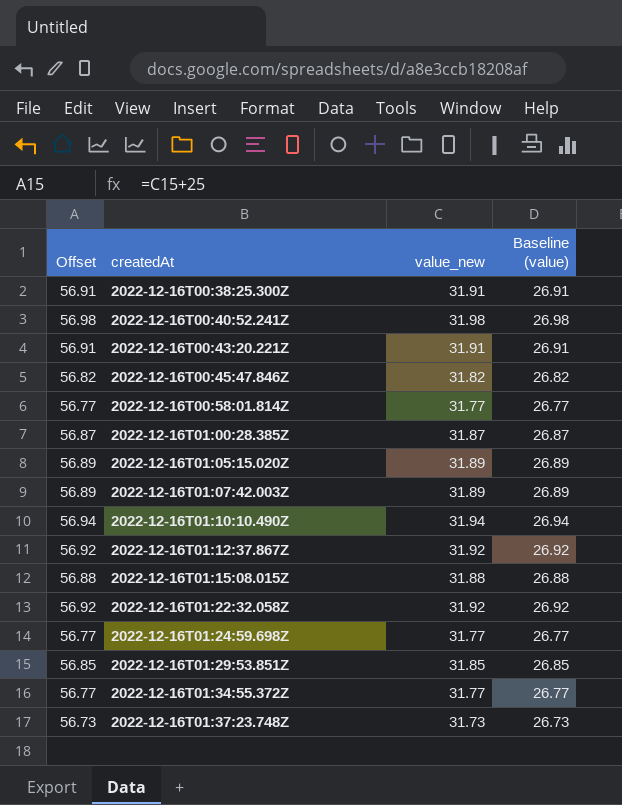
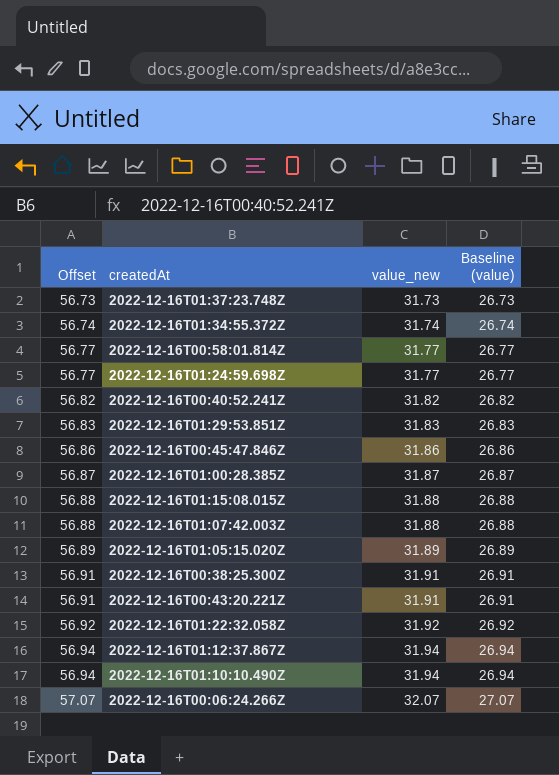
row order: createdAt ascending -> Offset ascending
2022-12-16T01:34:55.372Z | Offset: 56.77 -> 56.74
2022-12-16T01:34:55.372Z | value_new: 31.77 -> 31.74
2022-12-16T01:34:55.372Z | Baseline (value): 26.77 -> 26.74
2022-12-16T00:40:52.241Z | Offset: 56.98 -> 56.82
2022-12-16T00:40:52.241Z | value_new: 31.98 -> 31.82
2022-12-16T00:40:52.241Z | Baseline (value): 26.98 -> 26.82
2022-12-16T01:29:53.851Z | Offset: 56.85 -> 56.83
2022-12-16T01:29:53.851Z | value_new: 31.85 -> 31.83
2022-12-16T01:29:53.851Z | Baseline (value): 26.85 -> 26.83
2022-12-16T00:45:47.846Z | Offset: 56.82 -> 56.86
2022-12-16T00:45:47.846Z | value_new: 31.82 -> 31.86
2022-12-16T00:45:47.846Z | Baseline (value): 26.82 -> 26.86
2022-12-16T01:07:42.003Z | Offset: 56.89 -> 56.88
2022-12-16T01:07:42.003Z | value_new: 31.89 -> 31.88
2022-12-16T01:07:42.003Z | Baseline (value): 26.89 -> 26.88
2022-12-16T01:12:37.867Z | Offset: 56.92 -> 56.94
2022-12-16T01:12:37.867Z | value_new: 31.92 -> 31.94
2022-12-16T01:12:37.867Z | Baseline (value): 26.92 -> 26.94
row 2022-12-16T00:06:24.266Z: none -> 57.07 | 32.07 | 27.07

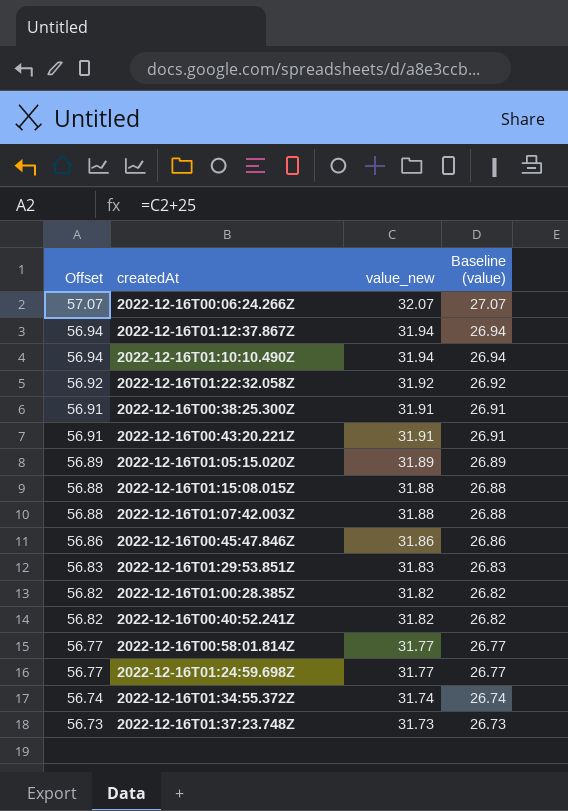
row order: Offset ascending -> Offset descending
2022-12-16T01:00:28.385Z | Offset: 56.87 -> 56.82
2022-12-16T01:00:28.385Z | value_new: 31.87 -> 31.82
2022-12-16T01:00:28.385Z | Baseline (value): 26.87 -> 26.82

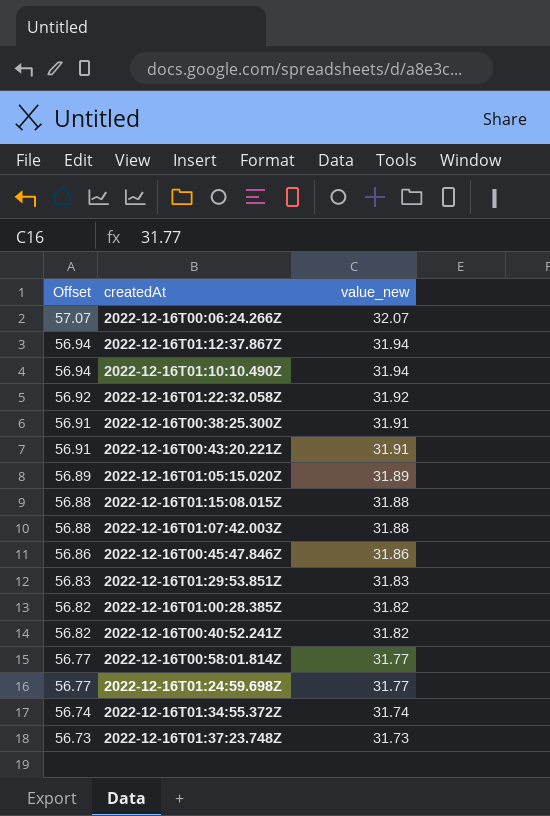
column Baseline (value) | formula: [value_new] - 5 -> none

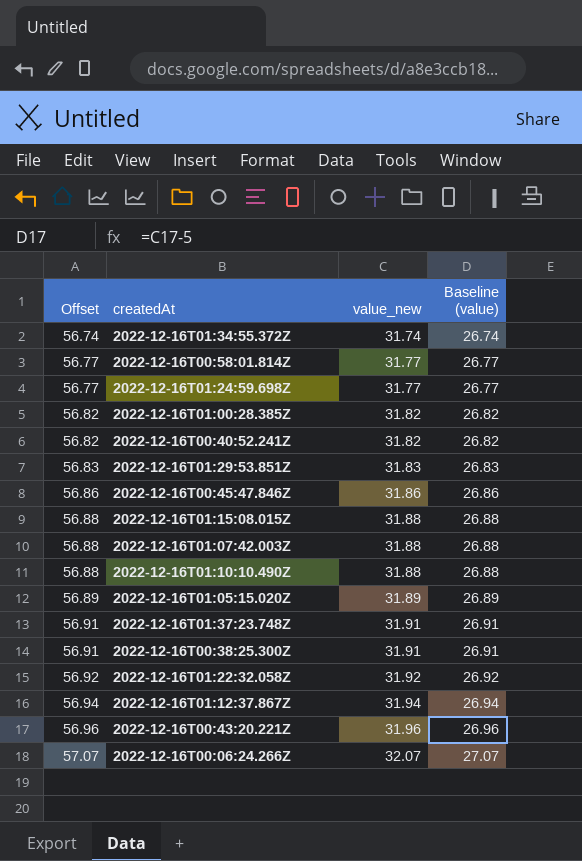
row order: Offset descending -> Offset ascending
column Baseline (value) | formula: none -> [value_new] - 5
2022-12-16T01:10:10.490Z | Offset: 56.94 -> 56.88
2022-12-16T01:10:10.490Z | value_new: 31.94 -> 31.88
2022-12-16T01:37:23.748Z | Offset: 56.73 -> 56.91
2022-12-16T01:37:23.748Z | value_new: 31.73 -> 31.91
2022-12-16T00:43:20.221Z | Offset: 56.91 -> 56.96
2022-12-16T00:43:20.221Z | value_new: 31.91 -> 31.96

